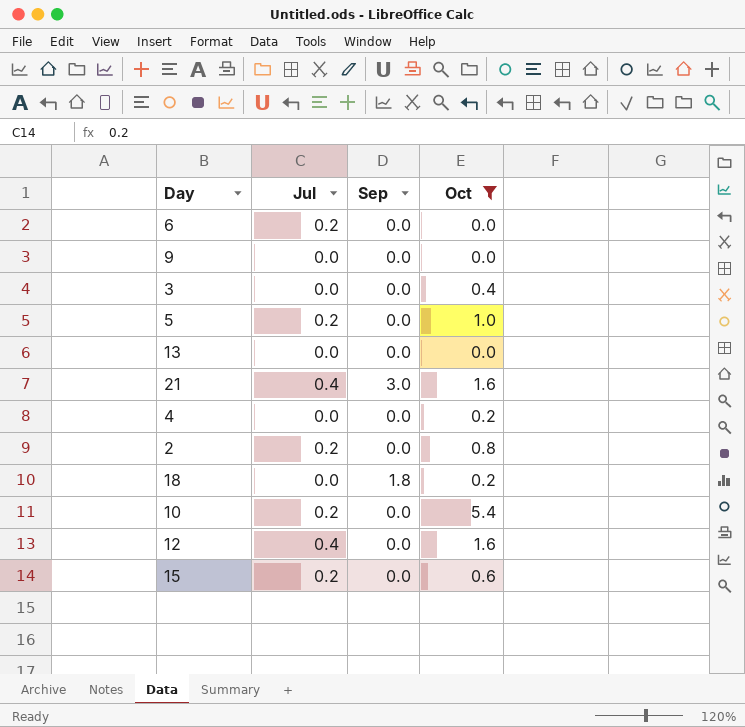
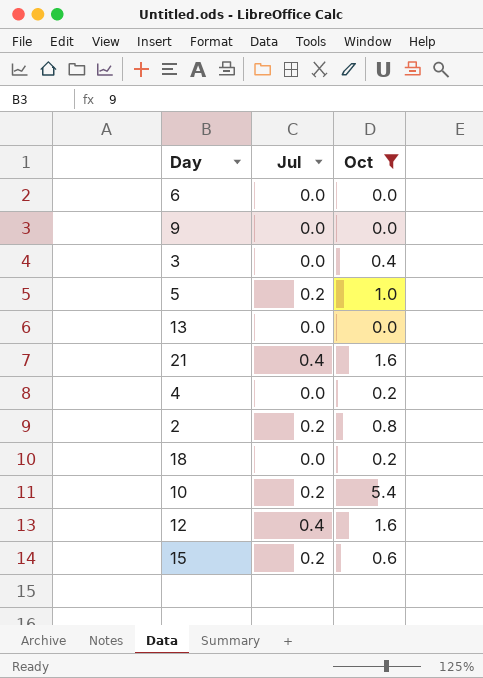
column Sep | position: 3 -> none
6 | Jul: 0.2 -> 0.0

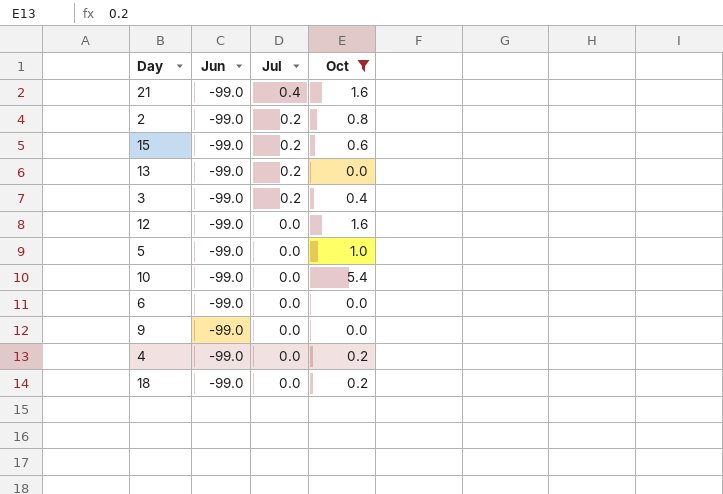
row order: none -> Jul descending
column Jun | position: none -> 2
13 | Jul: 0.0 -> 0.2
3 | Jul: 0.0 -> 0.2
12 | Jul: 0.4 -> 0.0
5 | Jul: 0.2 -> 0.0
10 | Jul: 0.2 -> 0.0

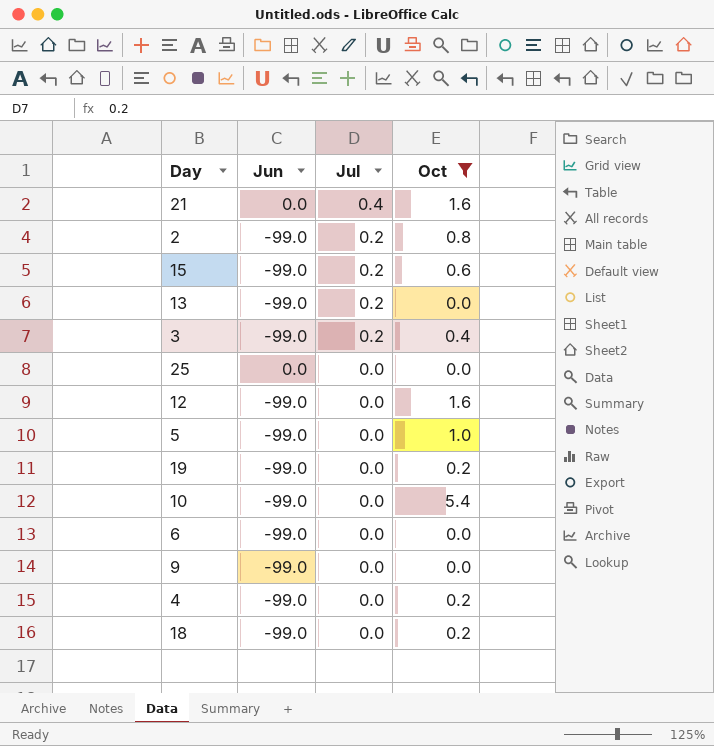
21 | Jun: -99.0 -> 0.0
row 25: none -> 0.0 | 0.0 | 0.0
row 19: none -> -99.0 | 0.0 | 0.2

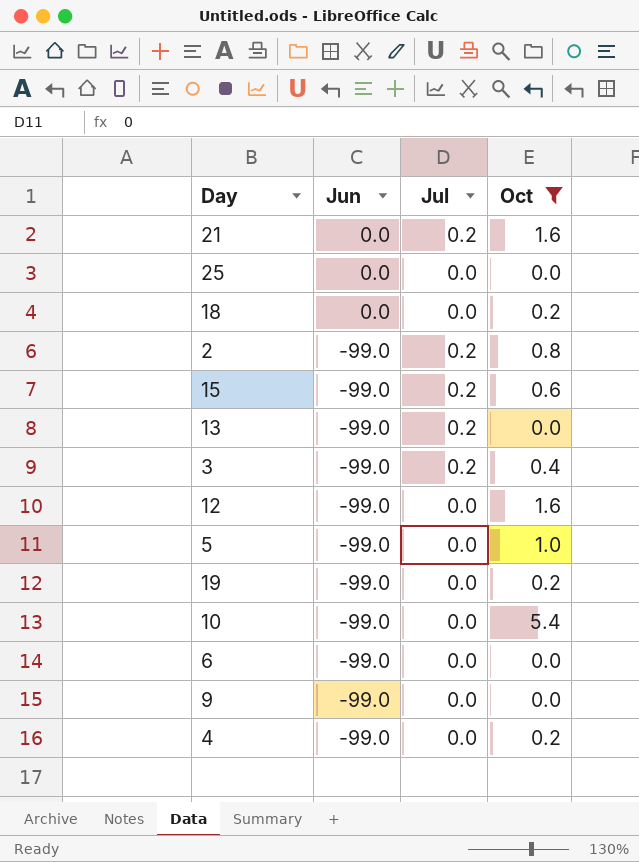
row order: Jul descending -> Jun descending
21 | Jul: 0.4 -> 0.2
18 | Jun: -99.0 -> 0.0

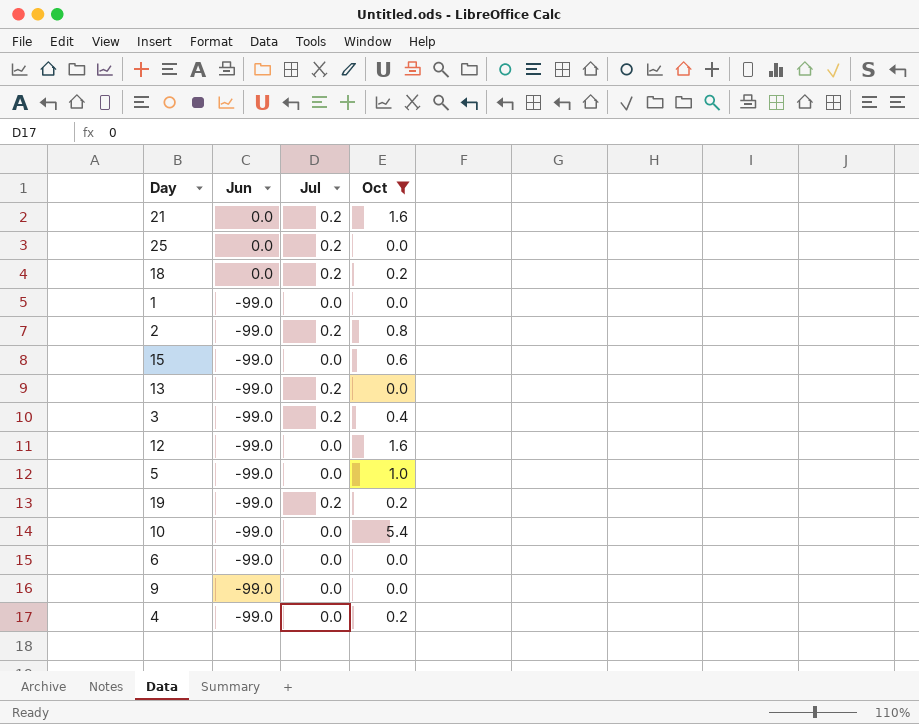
25 | Jul: 0.0 -> 0.2
18 | Jul: 0.0 -> 0.2
row 1: none -> -99.0 | 0.0 | 0.0
15 | Jul: 0.2 -> 0.0
19 | Jul: 0.0 -> 0.2

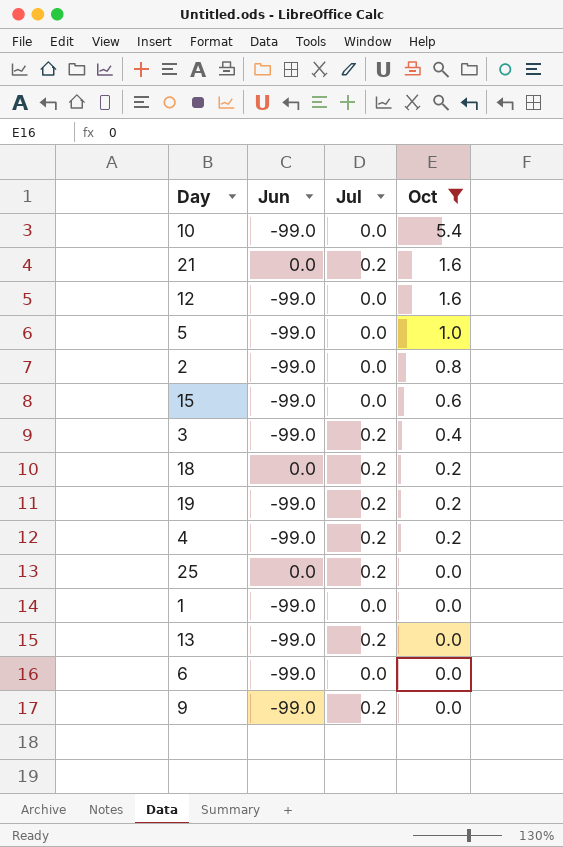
row order: Jun descending -> Oct descending
2 | Jul: 0.2 -> 0.0
4 | Jul: 0.0 -> 0.2
9 | Jul: 0.0 -> 0.2

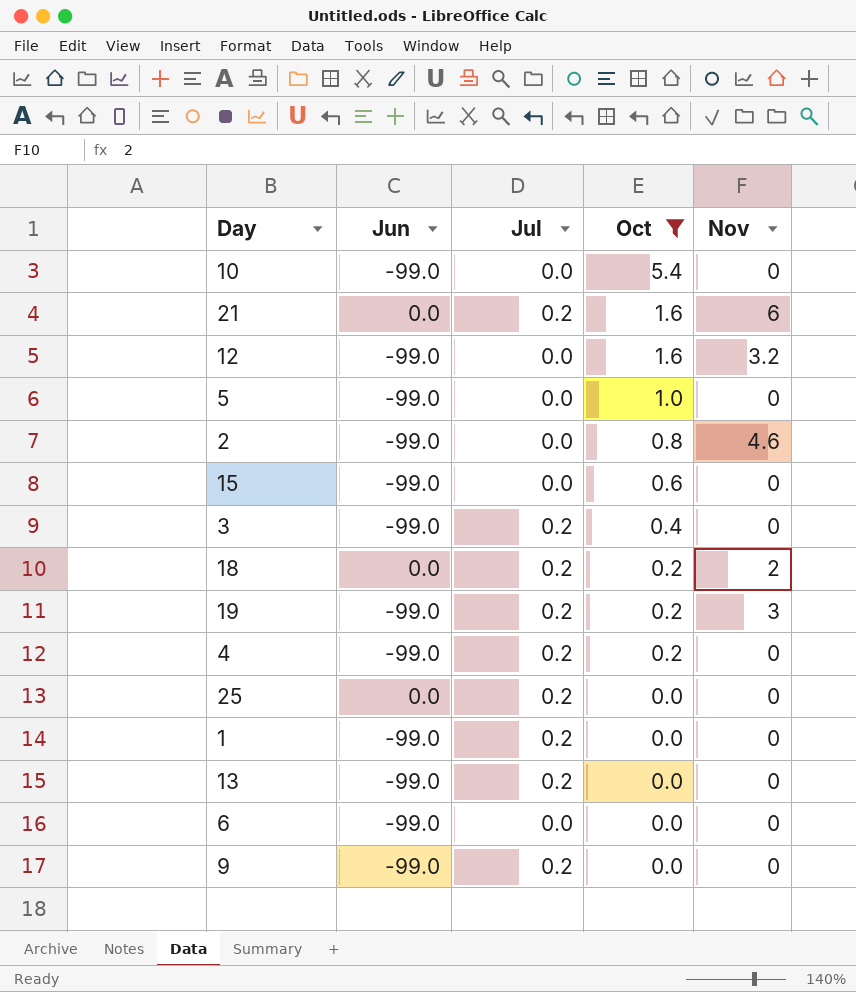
column Nov | position: none -> 5
1 | Jul: 0.0 -> 0.2

